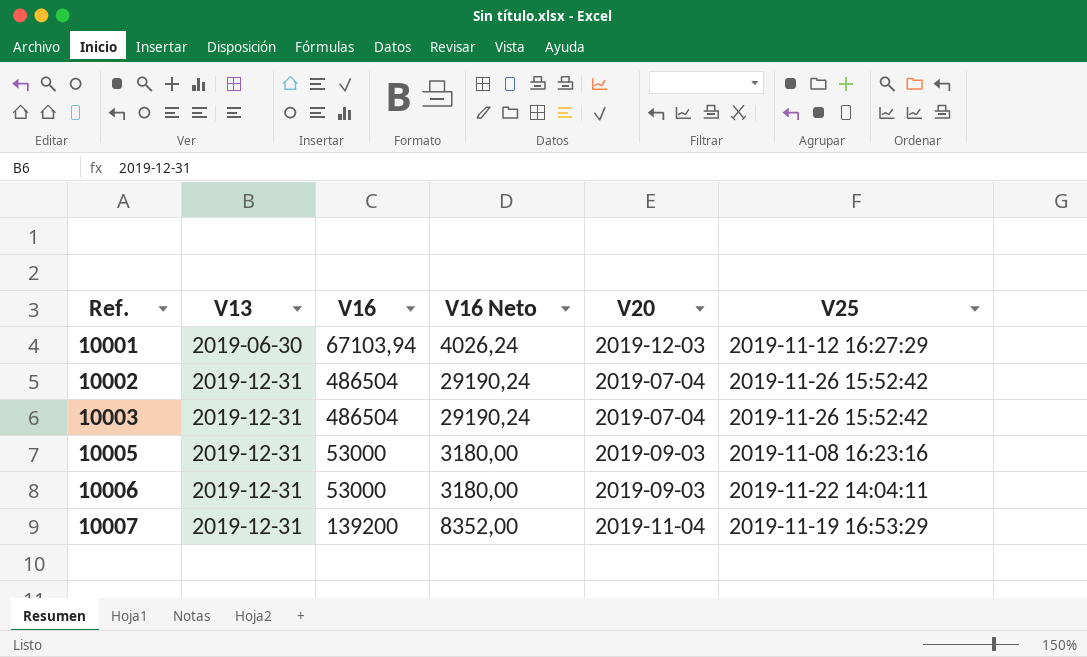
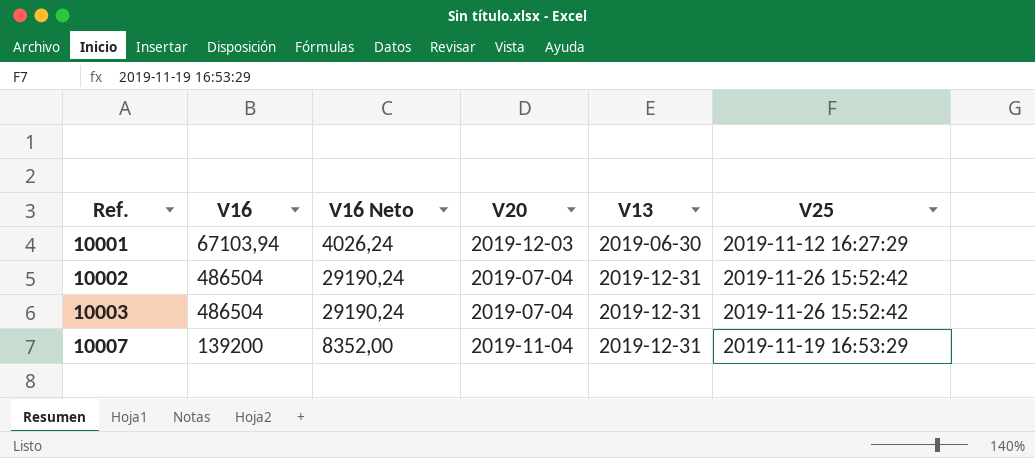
column V13 | position: 2 -> 5
row 10005: 2019-12-31 | 53000 | 3180,00 | 2019-09-03 | 2019-11-08 16:23:16 -> none
row 10006: 2019-12-31 | 53000 | 3180,00 | 2019-09-03 | 2019-11-22 14:04:11 -> none

